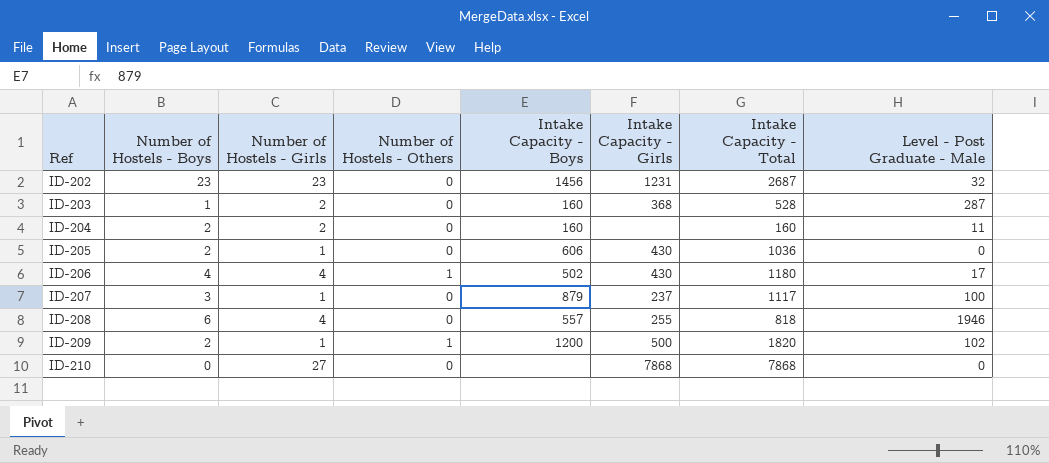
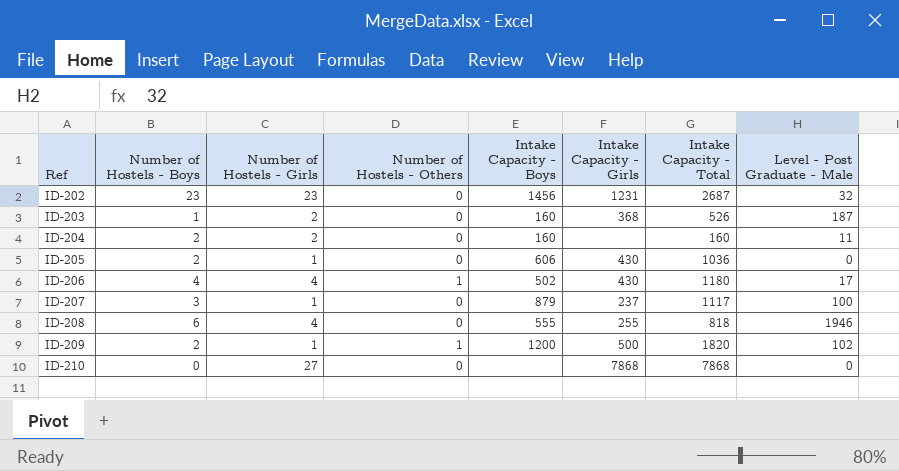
ID-203 | Intake Capacity - Total: 528 -> 526
ID-203 | Level - Post Graduate - Male: 287 -> 187
ID-208 | Intake Capacity - Boys: 557 -> 555

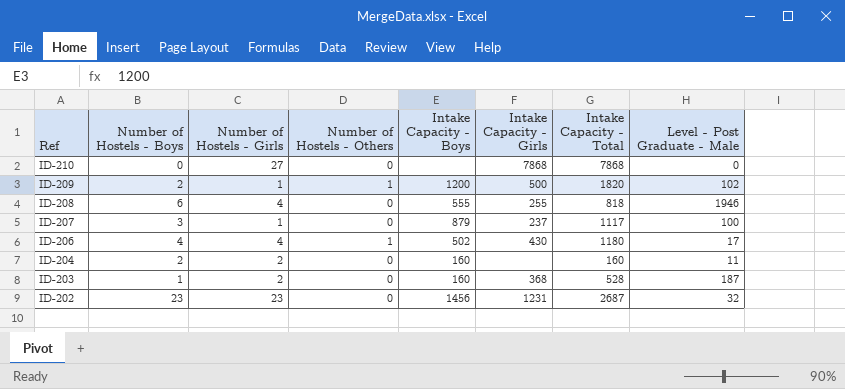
row order: Ref ascending -> Ref descending
row ID-205: 2 | 1 | 0 | 606 | 430 | 1036 | 0 -> none
ID-203 | Intake Capacity - Total: 526 -> 528

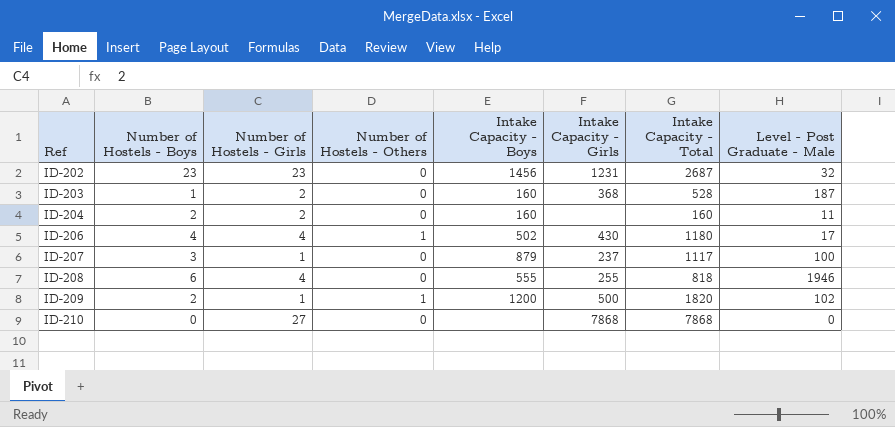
row order: Ref descending -> Ref ascending

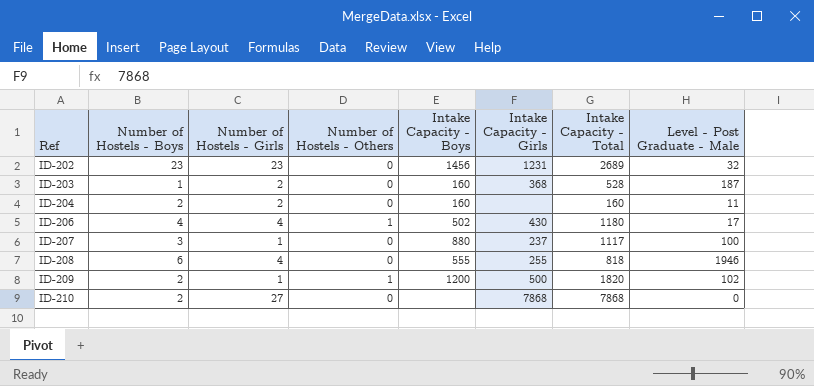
ID-202 | Intake Capacity - Total: 2687 -> 2689
ID-207 | Intake Capacity - Boys: 879 -> 880
ID-210 | Number of Hostels - Boys: 0 -> 2

